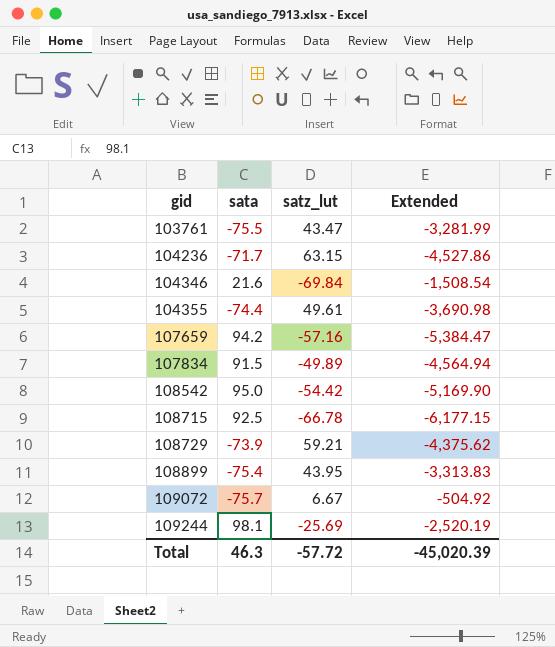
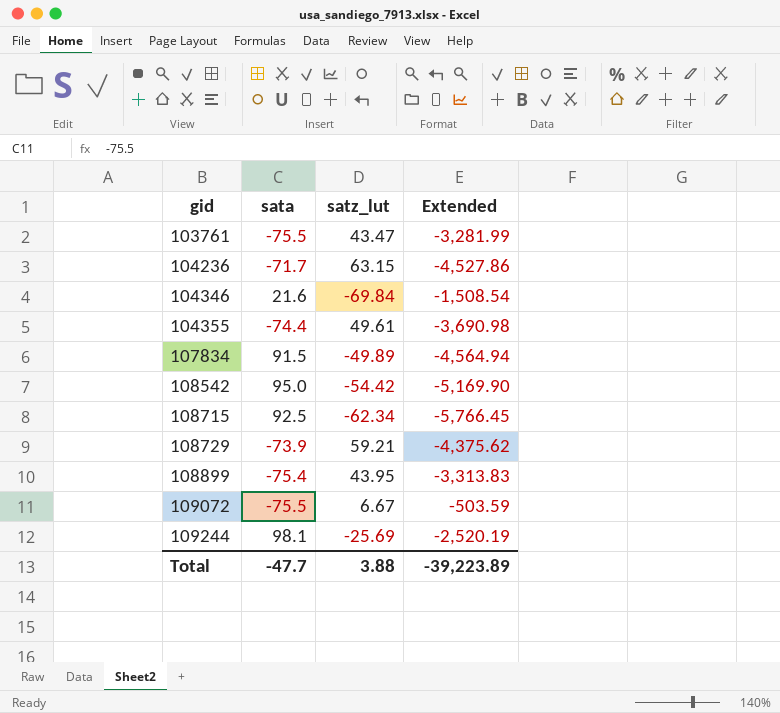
row 107659: 94.2 | -57.16 | -5,384.47 -> none
108715 | satz_lut: -66.78 -> -62.34
108715 | Extended: -6,177.15 -> -5,766.45
109072 | sata: -75.7 -> -75.5
109072 | Extended: -504.92 -> -503.59
Total | sata: 46.3 -> -47.7
Total | satz_lut: -57.72 -> 3.88
Total | Extended: -45,020.39 -> -39,223.89

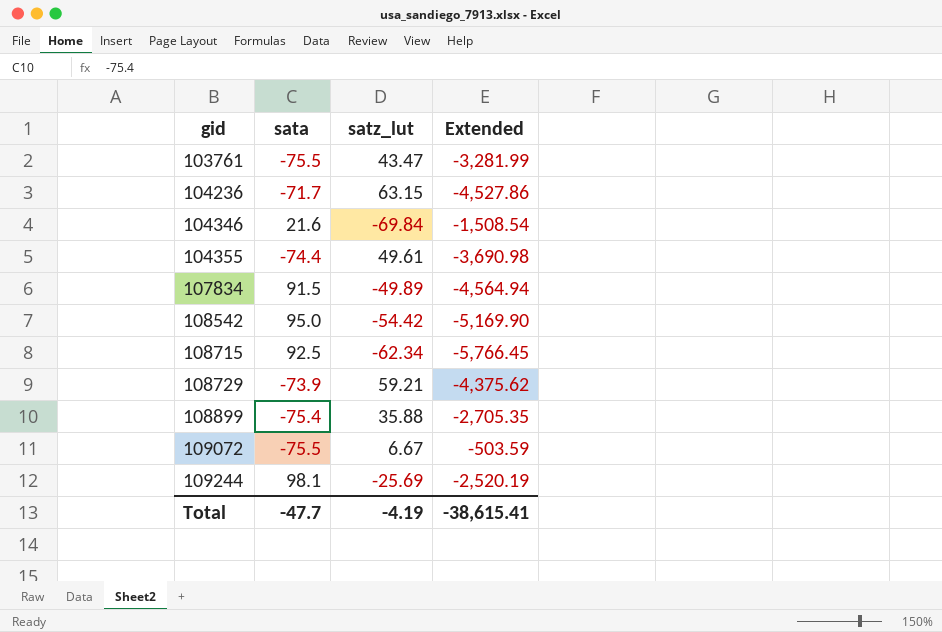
108899 | satz_lut: 43.95 -> 35.88
108899 | Extended: -3,313.83 -> -2,705.35
Total | satz_lut: 3.88 -> -4.19
Total | Extended: -39,223.89 -> -38,615.41

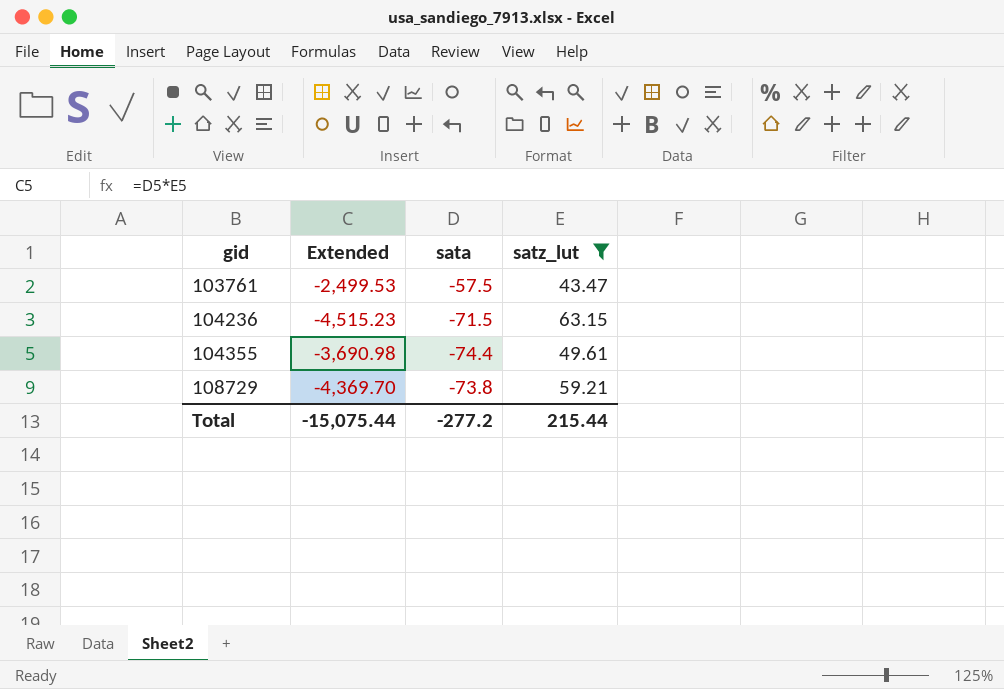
filter: none -> satz_lut >= 43.47
column Extended | position: 4 -> 2
103761 | Extended: -3,281.99 -> -2,499.53
103761 | sata: -75.5 -> -57.5
104236 | Extended: -4,527.86 -> -4,515.23
104236 | sata: -71.7 -> -71.5
108729 | Extended: -4,375.62 -> -4,369.70
108729 | sata: -73.9 -> -73.8
Total | Extended: -38,615.41 -> -15,075.44
Total | sata: -47.7 -> -277.2
Total | satz_lut: -4.19 -> 215.44

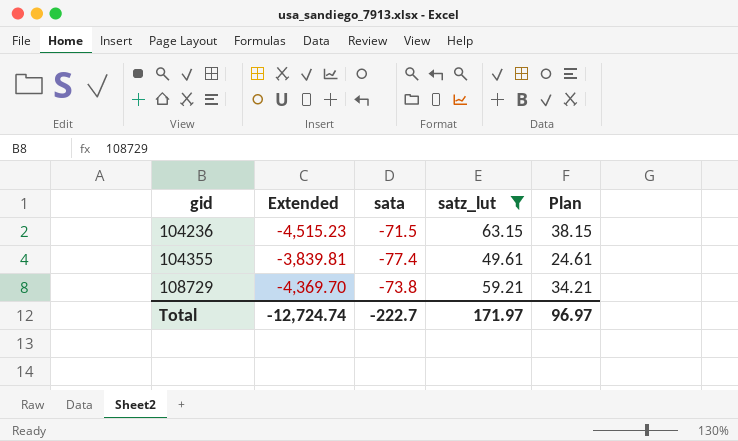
column Plan | formula: none -> [satz_lut] - 25
row 103761: -2,499.53 | -57.5 | 43.47 -> none
104355 | Extended: -3,690.98 -> -3,839.81
104355 | sata: -74.4 -> -77.4
Total | Extended: -15,075.44 -> -12,724.74
Total | sata: -277.2 -> -222.7
Total | satz_lut: 215.44 -> 171.97

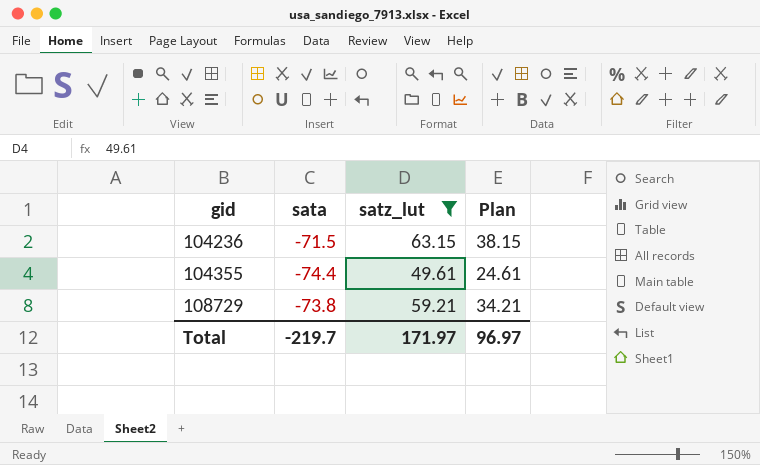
column Extended | formula: [sata] * [satz_lut] -> none
104355 | sata: -77.4 -> -74.4
Total | sata: -222.7 -> -219.7

